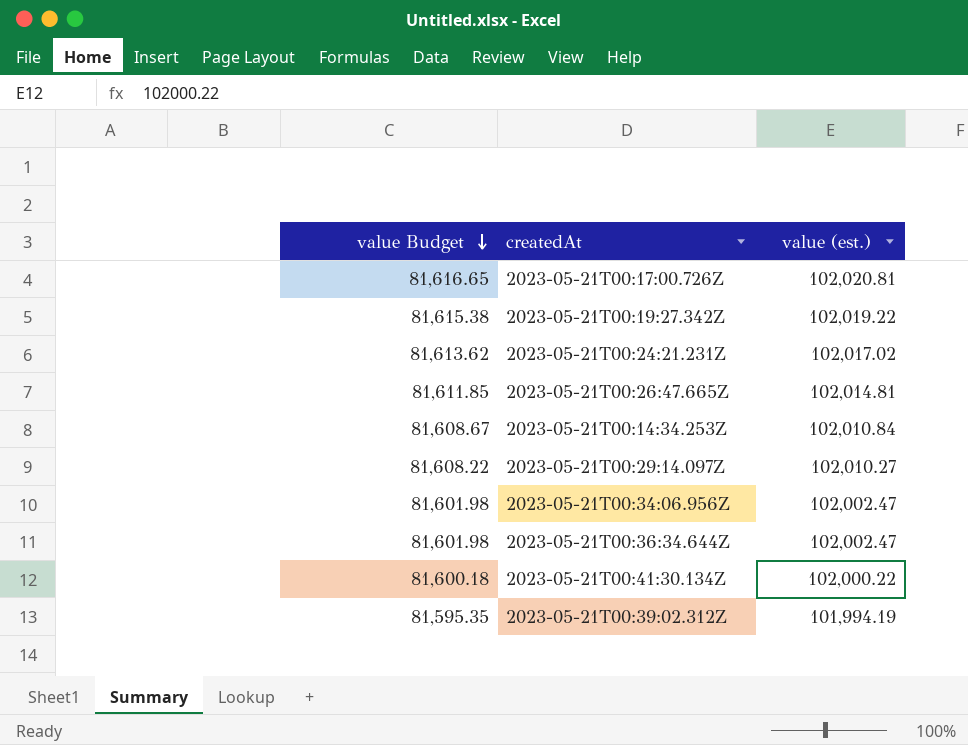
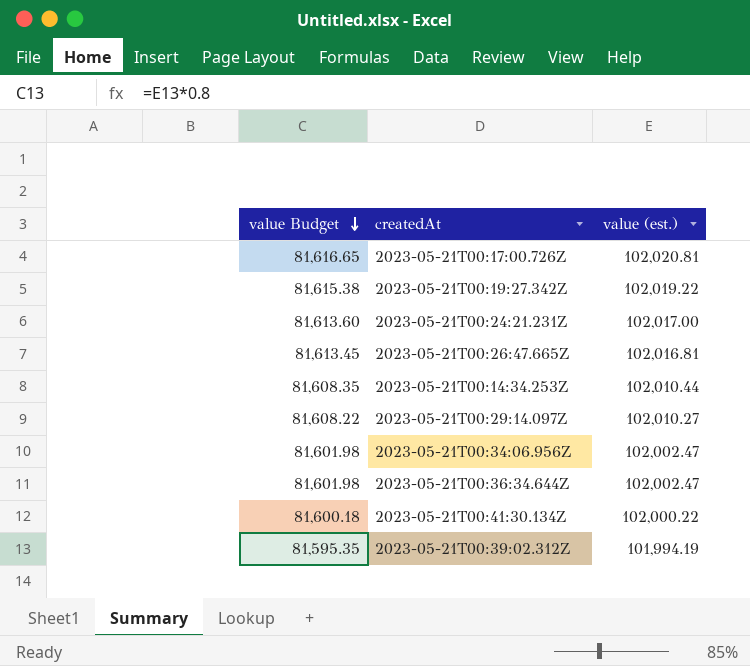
2023-05-21T00:24:21.231Z | value Budget: 81,613.62 -> 81,613.60
2023-05-21T00:24:21.231Z | value (est.): 102,017.02 -> 102,017.00
2023-05-21T00:26:47.665Z | value Budget: 81,611.85 -> 81,613.45
2023-05-21T00:26:47.665Z | value (est.): 102,014.81 -> 102,016.81
2023-05-21T00:14:34.253Z | value Budget: 81,608.67 -> 81,608.35
2023-05-21T00:14:34.253Z | value (est.): 102,010.84 -> 102,010.44

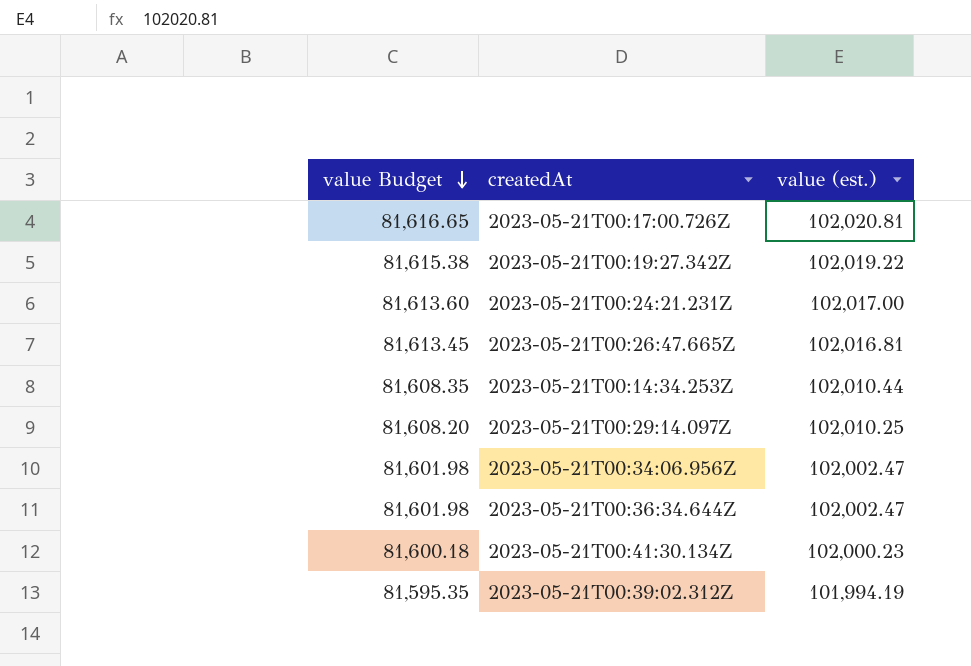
2023-05-21T00:29:14.097Z | value Budget: 81,608.22 -> 81,608.20
2023-05-21T00:29:14.097Z | value (est.): 102,010.27 -> 102,010.25
2023-05-21T00:41:30.134Z | value (est.): 102,000.22 -> 102,000.23

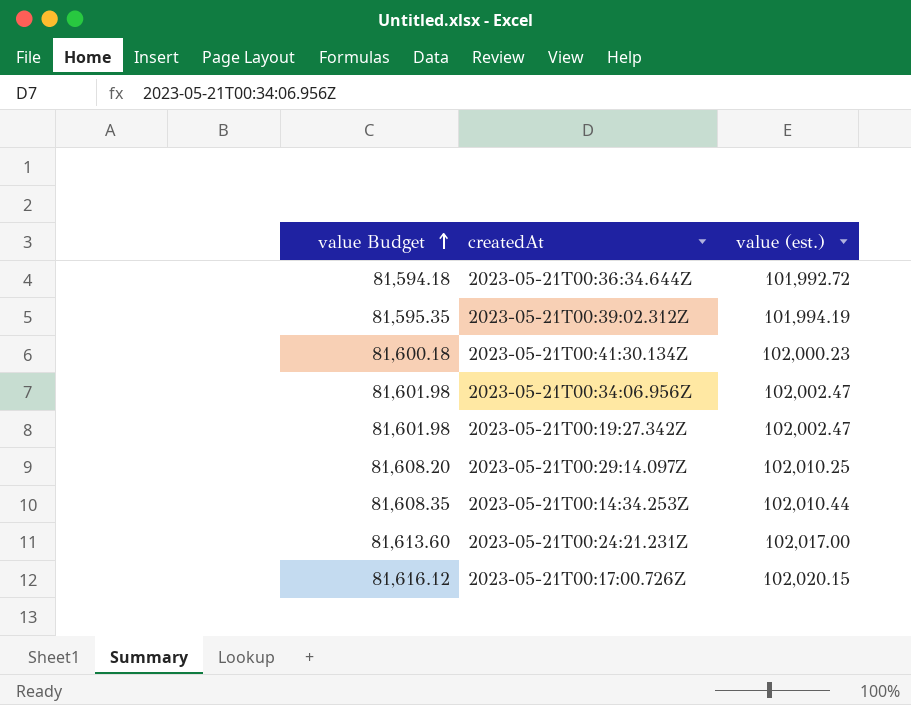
row order: value Budget descending -> value Budget ascending
row 2023-05-21T00:26:47.665Z: 81,613.45 | 102,016.81 -> none
2023-05-21T00:36:34.644Z | value Budget: 81,601.98 -> 81,594.18
2023-05-21T00:36:34.644Z | value (est.): 102,002.47 -> 101,992.72
2023-05-21T00:19:27.342Z | value Budget: 81,615.38 -> 81,601.98
2023-05-21T00:19:27.342Z | value (est.): 102,019.22 -> 102,002.47
2023-05-21T00:17:00.726Z | value Budget: 81,616.65 -> 81,616.12
2023-05-21T00:17:00.726Z | value (est.): 102,020.81 -> 102,020.15

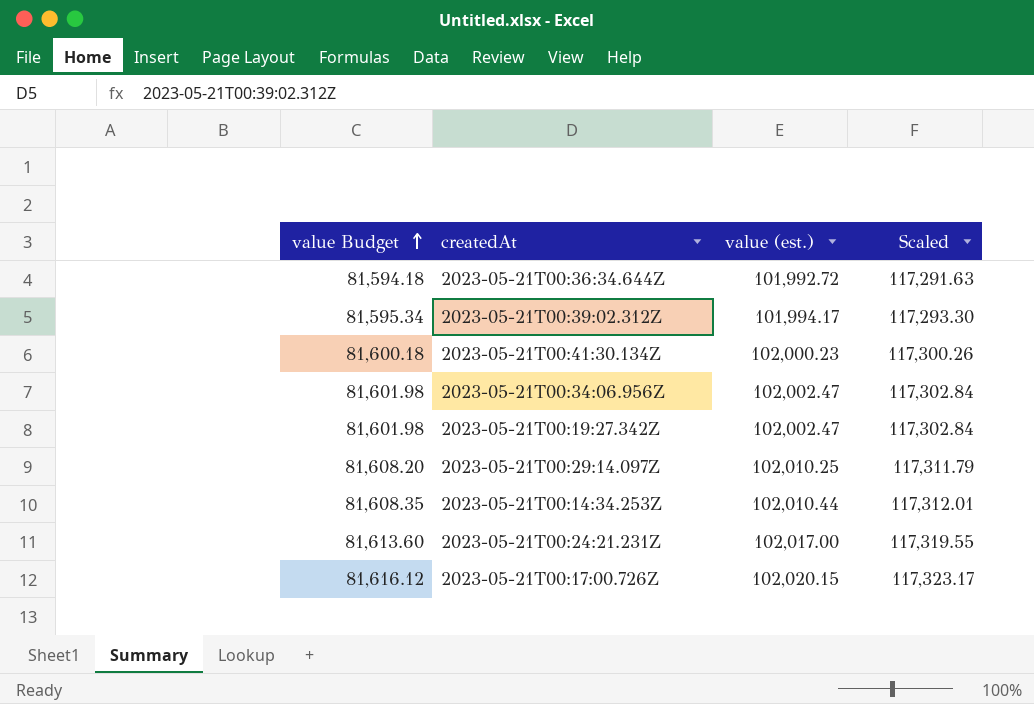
column Scaled | formula: none -> [value (est.)] * 1.15
2023-05-21T00:39:02.312Z | value Budget: 81,595.35 -> 81,595.34
2023-05-21T00:39:02.312Z | value (est.): 101,994.19 -> 101,994.17

